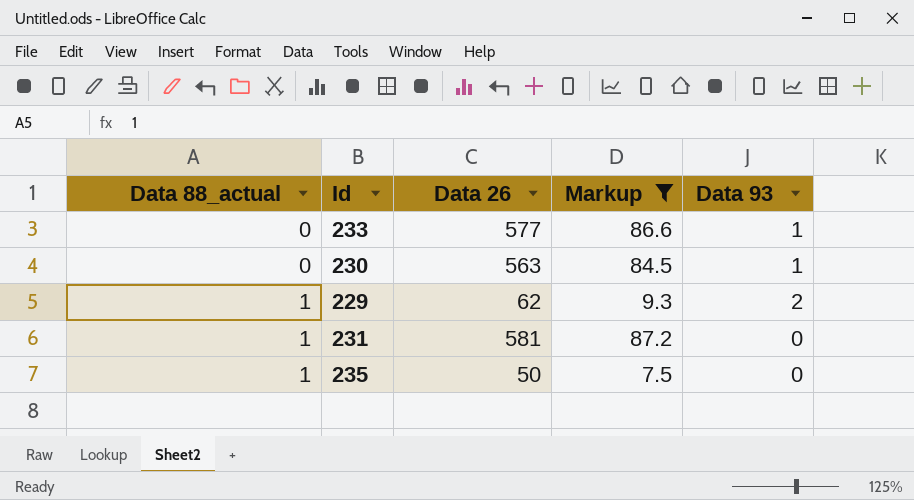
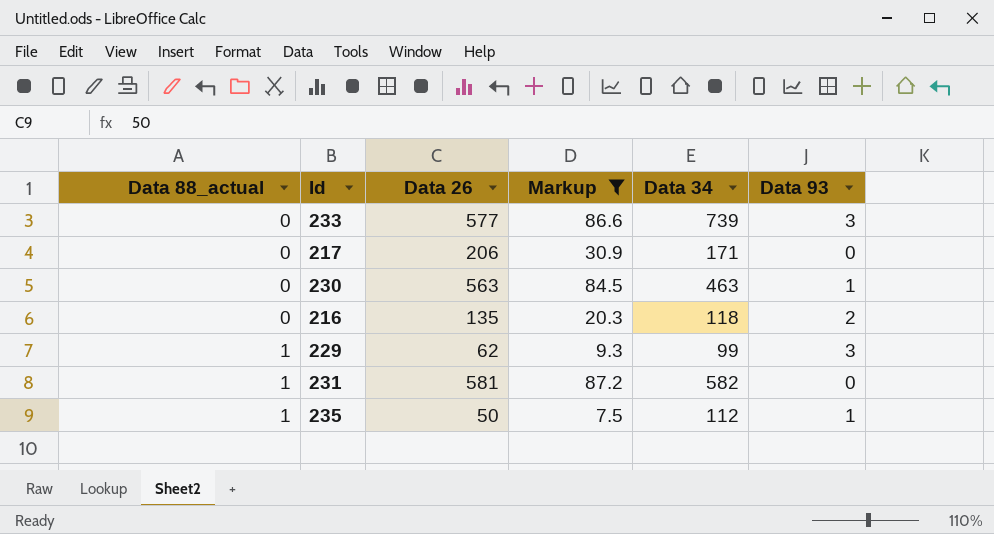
column Data 34 | position: none -> 5
233 | Data 93: 1 -> 3
row 217: none -> 0 | 206 | 30.9 | 171 | 0
row 216: none -> 0 | 135 | 20.3 | 118 | 2
229 | Data 93: 2 -> 3
235 | Data 93: 0 -> 1

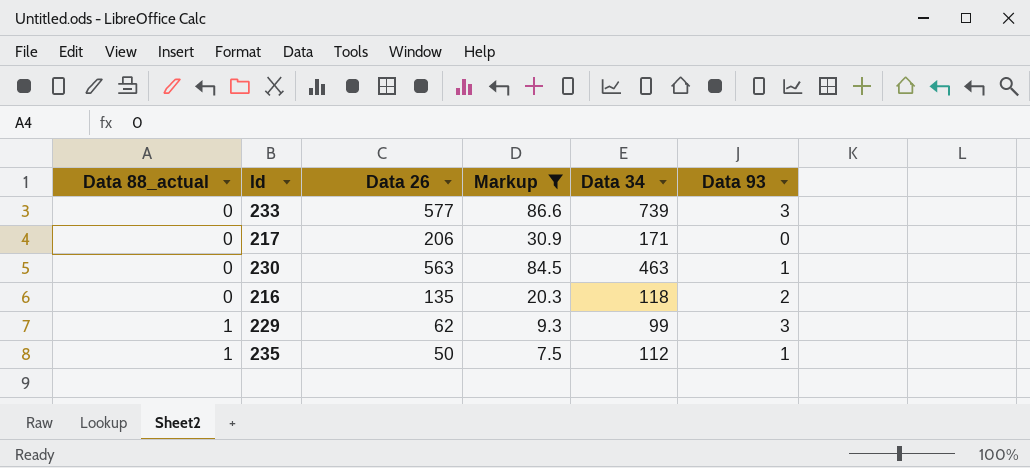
row 231: 1 | 581 | 87.2 | 582 | 0 -> none

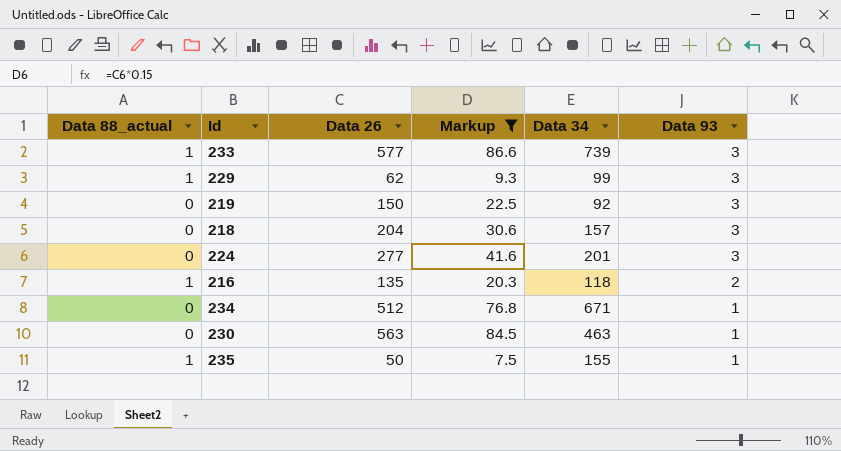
row order: Data 88_actual ascending -> Data 93 descending
row 217: 0 | 206 | 30.9 | 171 | 0 -> none
233 | Data 88_actual: 0 -> 1
row 219: none -> 0 | 150 | 22.5 | 92 | 3
row 218: none -> 0 | 204 | 30.6 | 157 | 3
row 224: none -> 0 | 277 | 41.6 | 201 | 3
216 | Data 88_actual: 0 -> 1
row 234: none -> 0 | 512 | 76.8 | 671 | 1
235 | Data 34: 112 -> 155

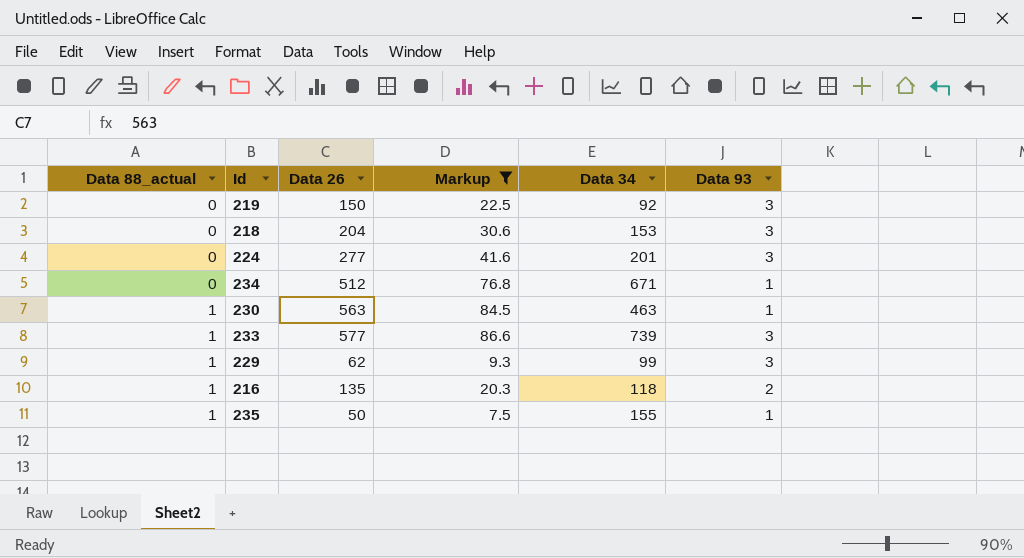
row order: Data 93 descending -> Data 88_actual ascending
218 | Data 34: 157 -> 153
230 | Data 88_actual: 0 -> 1

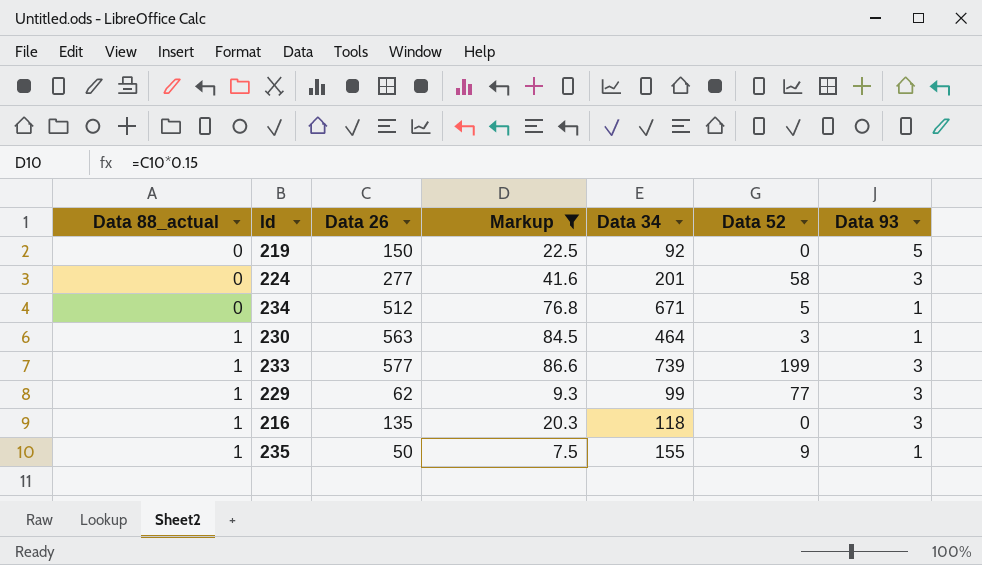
column Data 52 | position: none -> 6
row 218: 0 | 204 | 30.6 | 153 | 3 -> none
219 | Data 93: 3 -> 5
230 | Data 34: 463 -> 464
216 | Data 93: 2 -> 3

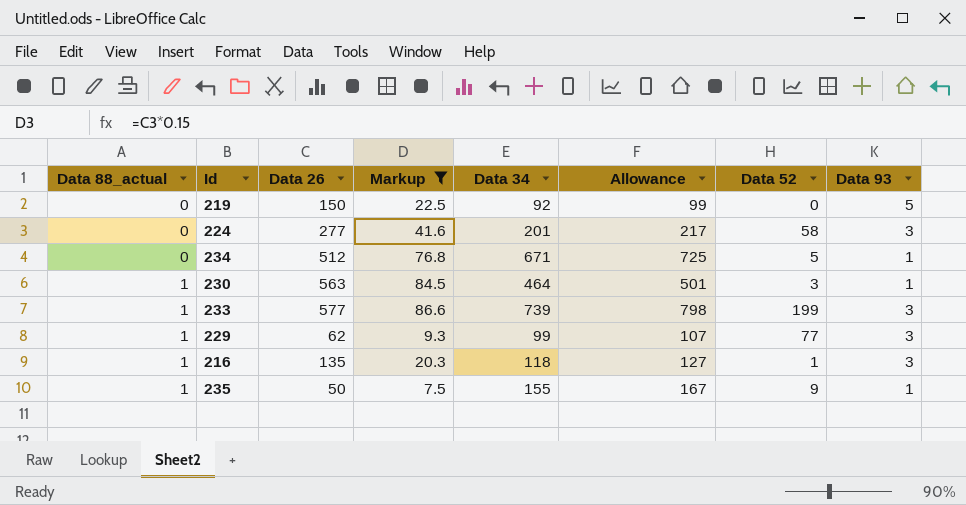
column Allowance | formula: none -> [Data 34] * 1.08
216 | Data 52: 0 -> 1

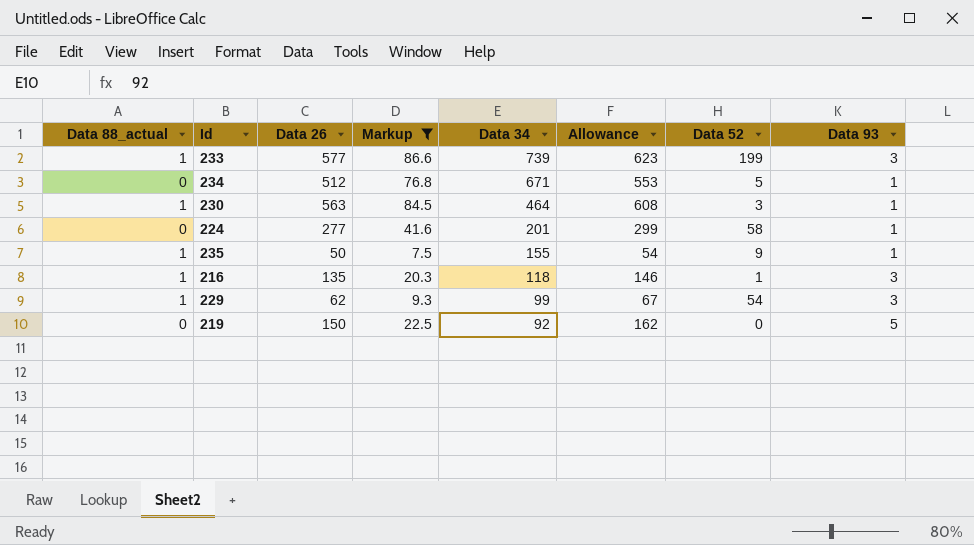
row order: Data 88_actual ascending -> Data 34 descending
column Allowance | formula: [Data 34] * 1.08 -> [Data 26] * 1.08
224 | Data 93: 3 -> 1
229 | Data 52: 77 -> 54

